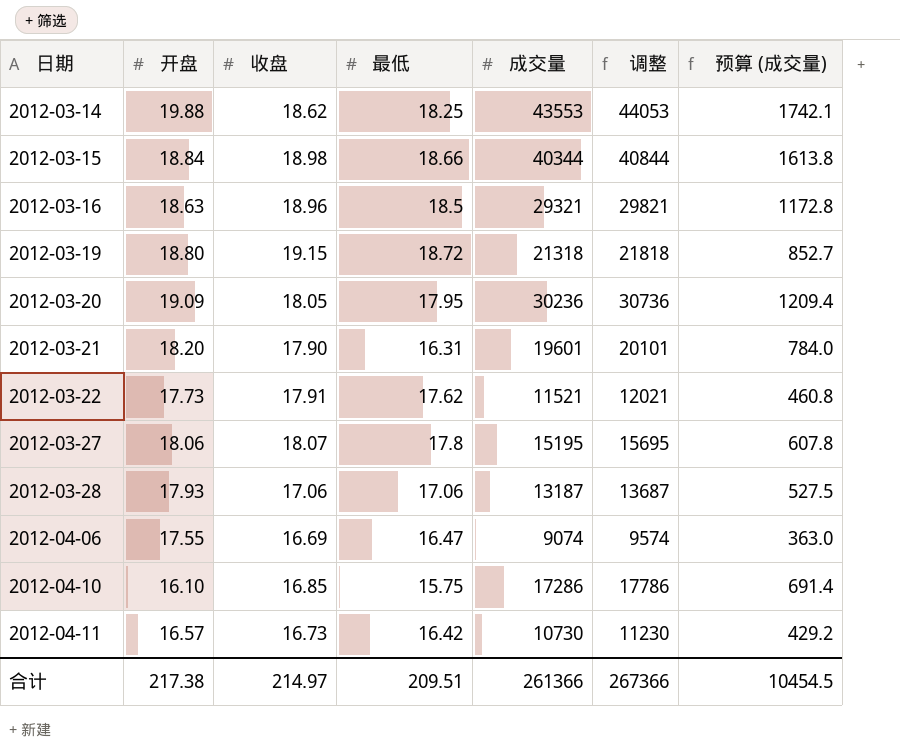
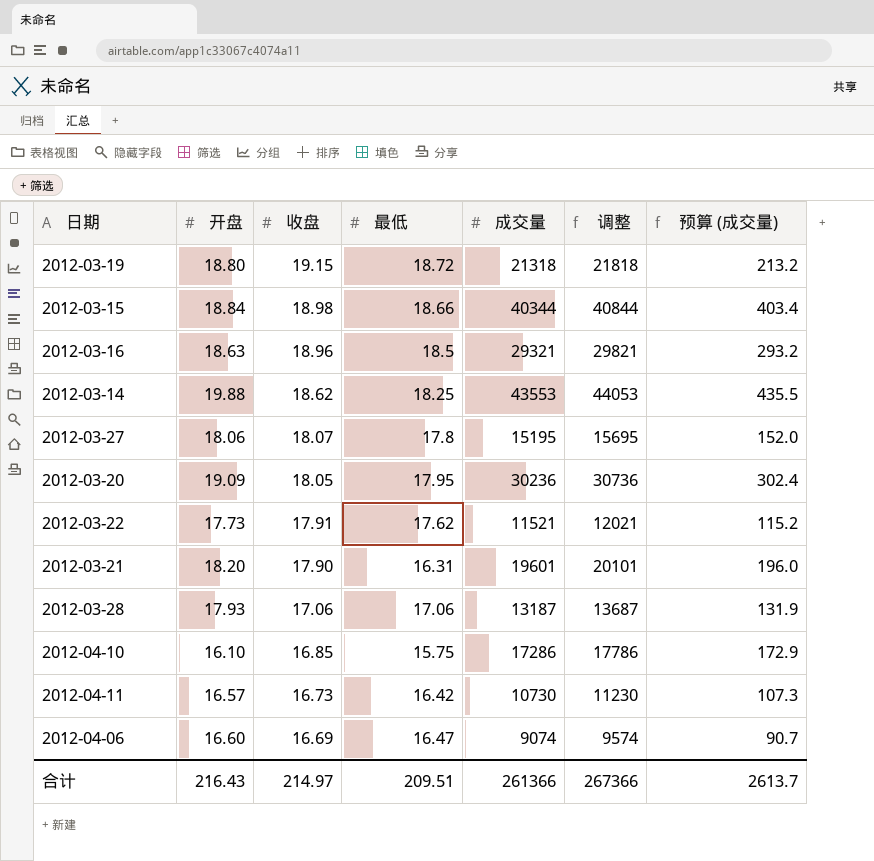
row order: 日期 ascending -> 收盘 descending
column 预算 (成交量) | formula: [成交量] * 0.04 -> [成交量] * 0.01
2012-04-06 | 开盘: 17.55 -> 16.60
合计 | 开盘: 217.38 -> 216.43
合计 | 预算 (成交量): 10454.5 -> 2613.7

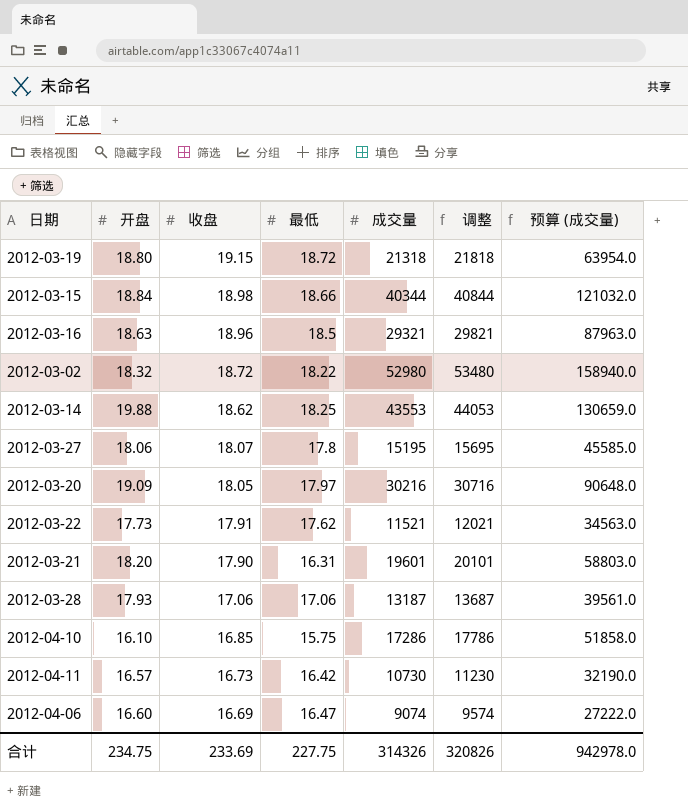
column 预算 (成交量) | formula: [成交量] * 0.01 -> [成交量] * 3
row 2012-03-02: none -> 18.32 | 18.72 | 18.22 | 52980 | 53480 | 158940.0
2012-03-20 | 最低: 17.95 -> 17.97
2012-03-20 | 成交量: 30236 -> 30216
2012-03-20 | 调整: 30736 -> 30716
合计 | 开盘: 216.43 -> 234.75
合计 | 收盘: 214.97 -> 233.69
合计 | 最低: 209.51 -> 227.75
合计 | 成交量: 261366 -> 314326
合计 | 调整: 267366 -> 320826
合计 | 预算 (成交量): 2613.7 -> 942978.0

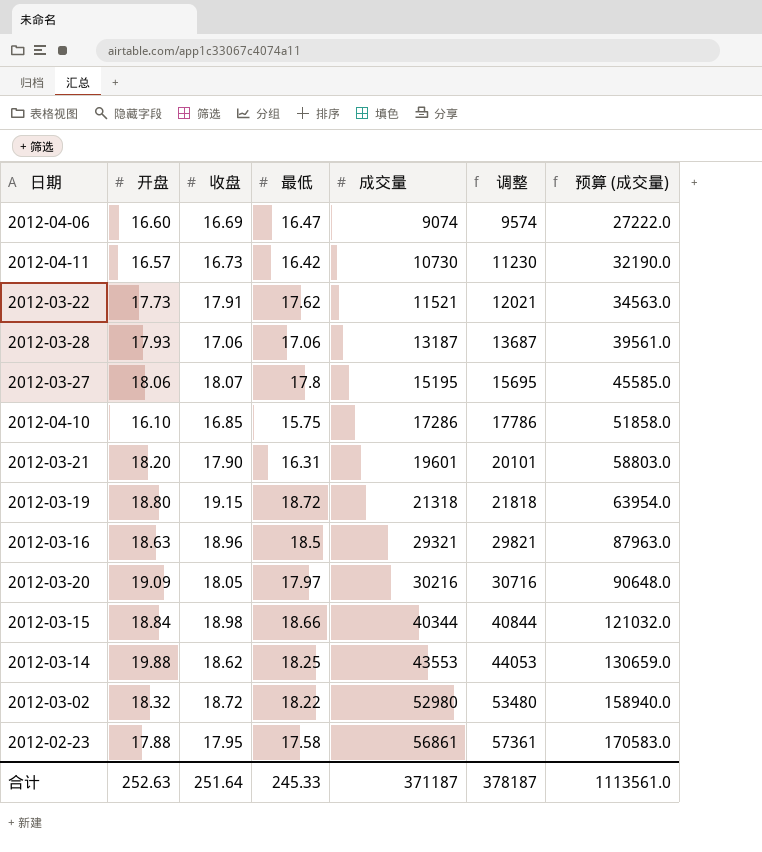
row order: 收盘 descending -> 成交量 ascending
row 2012-02-23: none -> 17.88 | 17.95 | 17.58 | 56861 | 57361 | 170583.0
合计 | 开盘: 234.75 -> 252.63
合计 | 收盘: 233.69 -> 251.64
合计 | 最低: 227.75 -> 245.33
合计 | 成交量: 314326 -> 371187
合计 | 调整: 320826 -> 378187
合计 | 预算 (成交量): 942978.0 -> 1113561.0

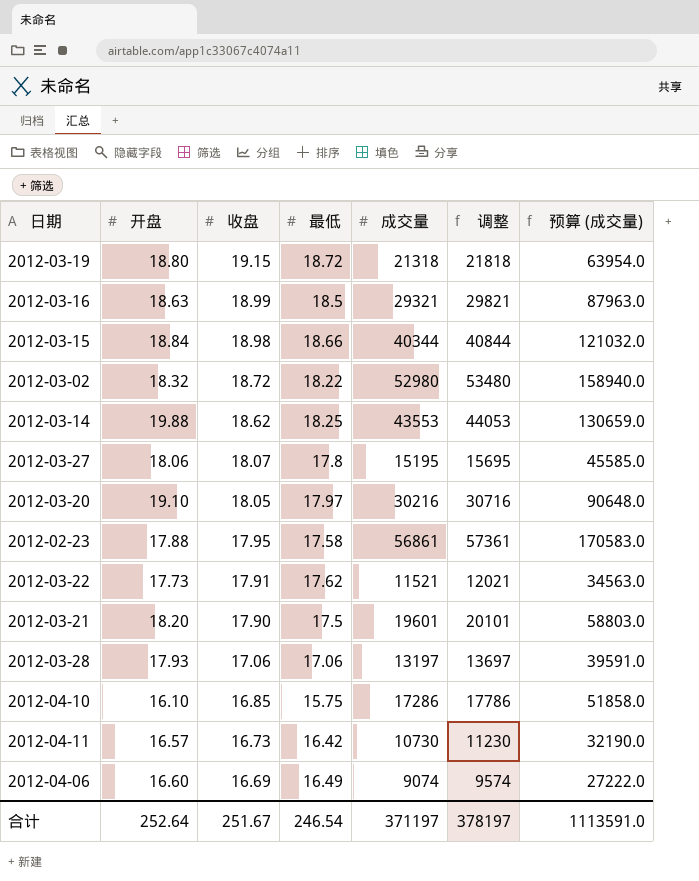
row order: 成交量 ascending -> 收盘 descending
2012-03-16 | 收盘: 18.96 -> 18.99
2012-03-20 | 开盘: 19.09 -> 19.10
2012-03-21 | 最低: 16.31 -> 17.5
2012-03-28 | 成交量: 13187 -> 13197
2012-03-28 | 调整: 13687 -> 13697
2012-03-28 | 预算 (成交量): 39561.0 -> 39591.0
2012-04-06 | 最低: 16.47 -> 16.49
合计 | 开盘: 252.63 -> 252.64
合计 | 收盘: 251.64 -> 251.67
合计 | 最低: 245.33 -> 246.54
合计 | 成交量: 371187 -> 371197
合计 | 调整: 378187 -> 378197
合计 | 预算 (成交量): 1113561.0 -> 1113591.0

